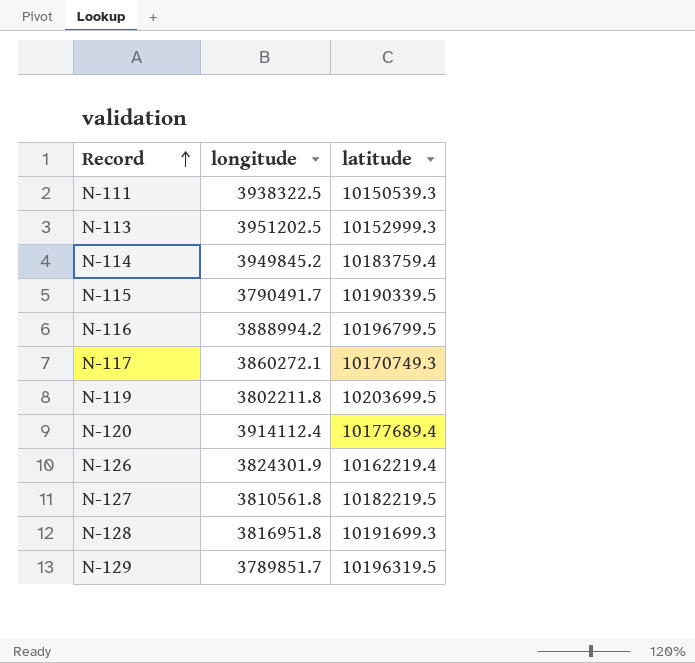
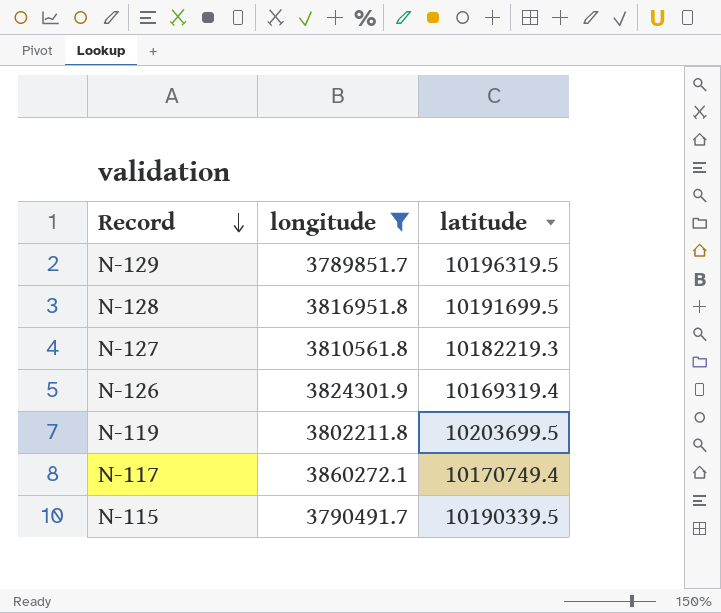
filter: none -> longitude <= 3860272.1
row order: Record ascending -> Record descending
N-128 | latitude: 10191699.3 -> 10191699.5
N-127 | latitude: 10182219.5 -> 10182219.3
N-126 | latitude: 10162219.4 -> 10169319.4
N-117 | latitude: 10170749.3 -> 10170749.4

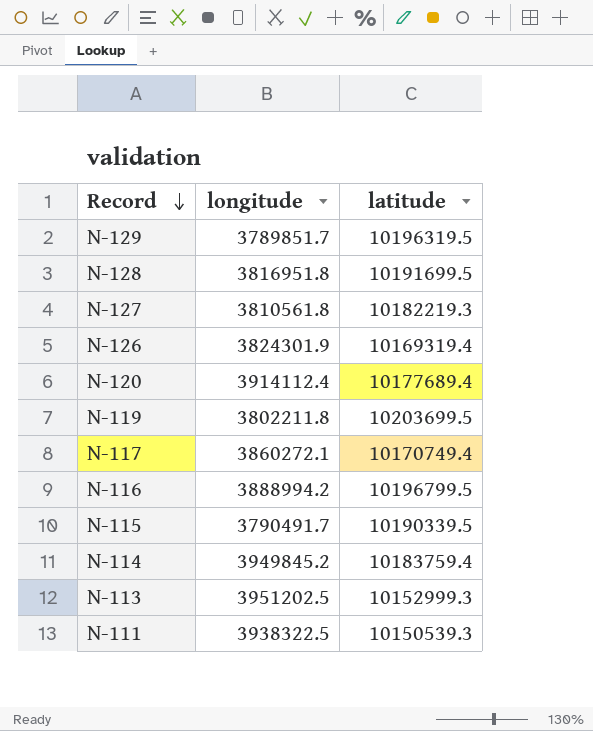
filter: longitude <= 3860272.1 -> none

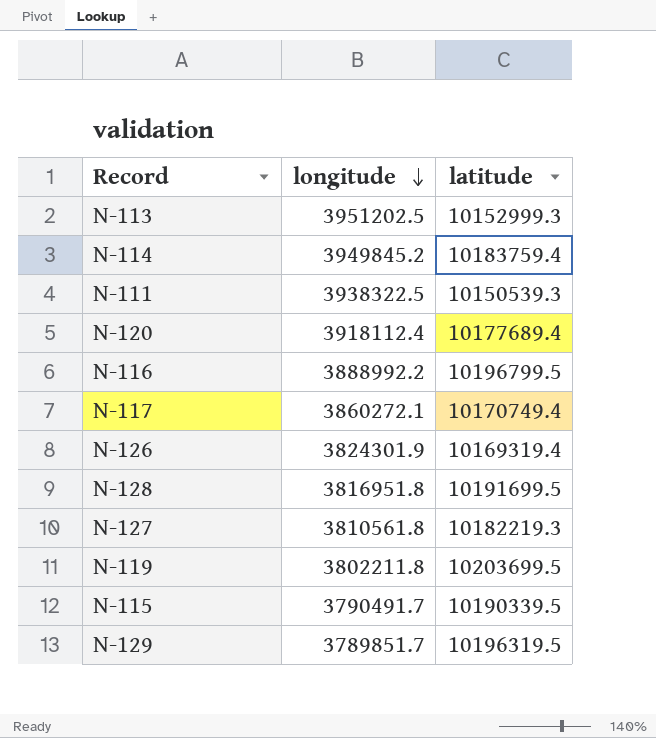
row order: Record descending -> longitude descending
N-120 | longitude: 3914112.4 -> 3918112.4
N-116 | longitude: 3888994.2 -> 3888992.2

